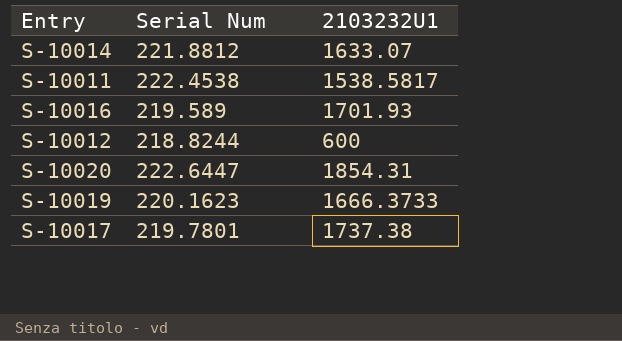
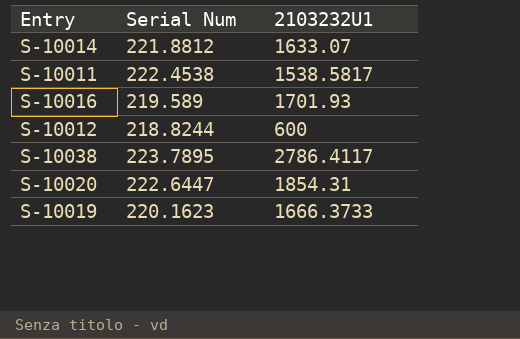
row S-10017: 219.7801 | 1737.38 -> none
row S-10038: none -> 223.7895 | 2786.4117

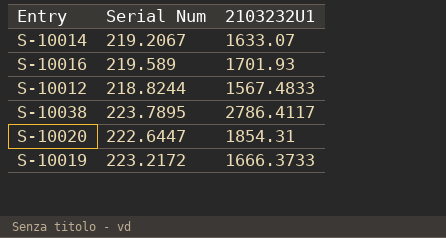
row S-10011: 222.4538 | 1538.5817 -> none
S-10014 | Serial Num: 221.8812 -> 219.2067
S-10012 | 2103232U1: 600 -> 1567.4833
S-10019 | Serial Num: 220.1623 -> 223.2172

